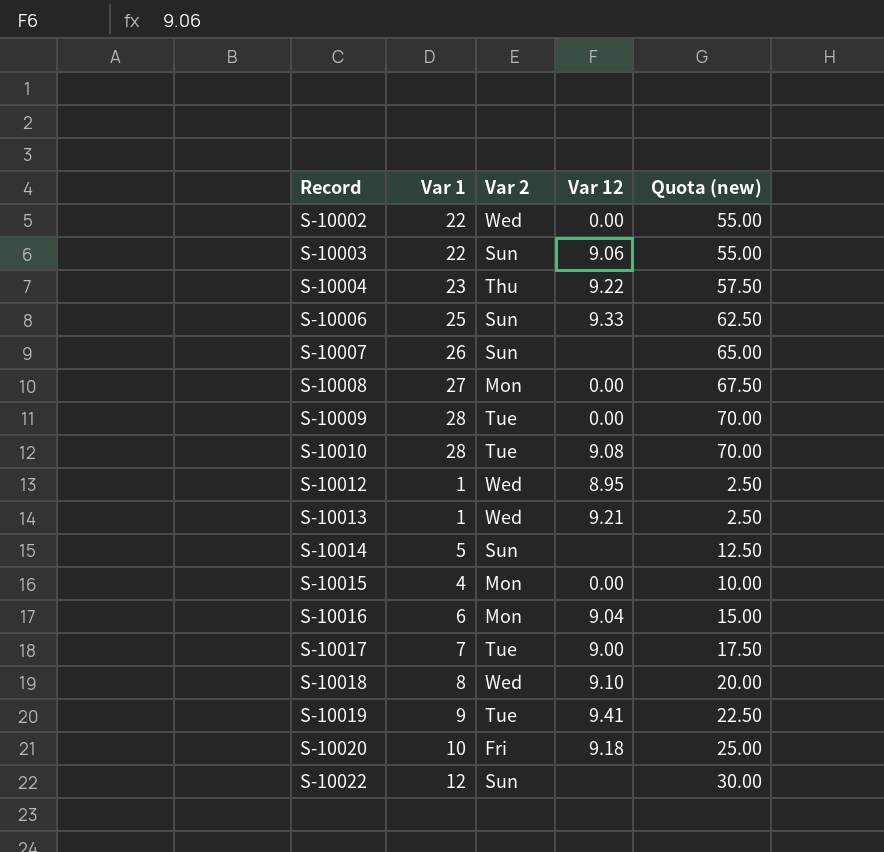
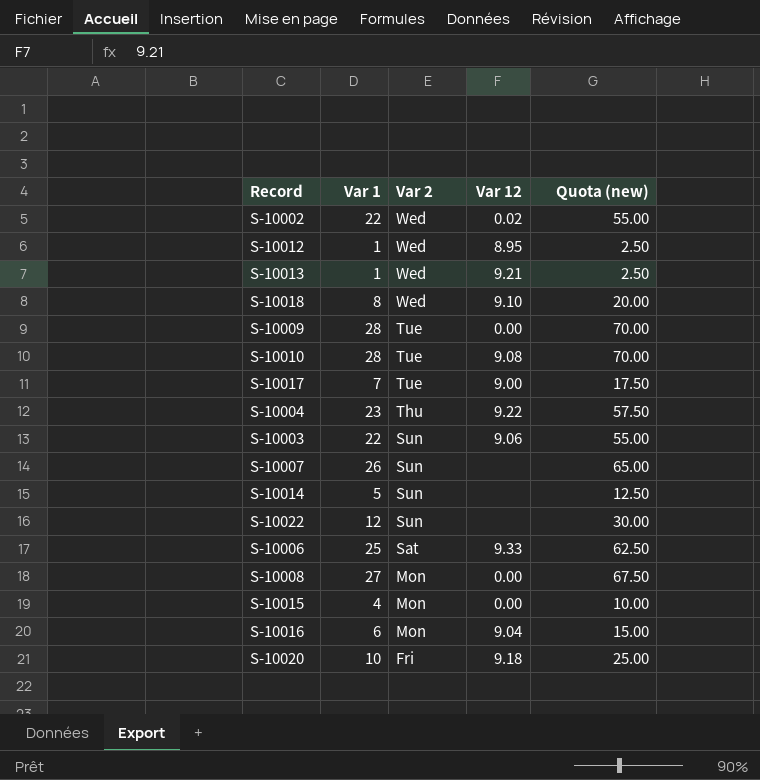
row order: Record ascending -> Var 2 descending
row S-10019: 9 | Tue | 9.41 | 22.50 -> none
S-10002 | Var 12: 0.00 -> 0.02
S-10006 | Var 2: Sun -> Sat

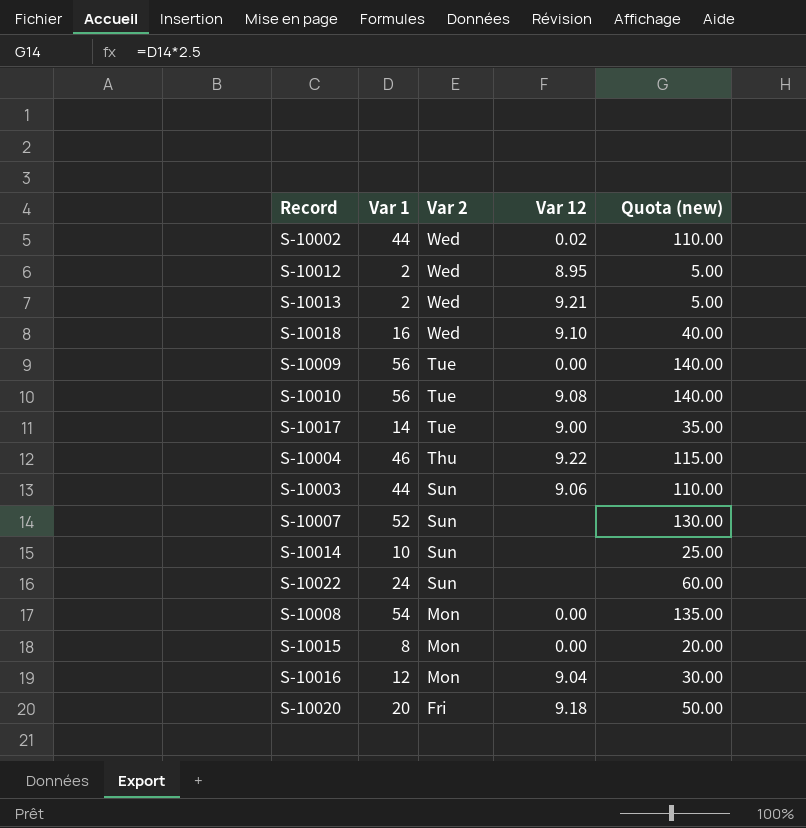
row S-10006: 25 | Sat | 9.33 | 62.50 -> none
S-10002 | Var 1: 22 -> 44
S-10002 | Quota (new): 55.00 -> 110.00
S-10012 | Var 1: 1 -> 2
S-10012 | Quota (new): 2.50 -> 5.00
S-10013 | Var 1: 1 -> 2
S-10013 | Quota (new): 2.50 -> 5.00
S-10018 | Var 1: 8 -> 16
S-10018 | Quota (new): 20.00 -> 40.00
S-10009 | Var 1: 28 -> 56
S-10009 | Quota (new): 70.00 -> 140.00
S-10010 | Var 1: 28 -> 56
S-10010 | Quota (new): 70.00 -> 140.00
S-10017 | Var 1: 7 -> 14
S-10017 | Quota (new): 17.50 -> 35.00
S-10004 | Var 1: 23 -> 46
S-10004 | Quota (new): 57.50 -> 115.00
S-10003 | Var 1: 22 -> 44
S-10003 | Quota (new): 55.00 -> 110.00
S-10007 | Var 1: 26 -> 52
S-10007 | Quota (new): 65.00 -> 130.00
S-10014 | Var 1: 5 -> 10
S-10014 | Quota (new): 12.50 -> 25.00
S-10022 | Var 1: 12 -> 24
S-10022 | Quota (new): 30.00 -> 60.00
S-10008 | Var 1: 27 -> 54
S-10008 | Quota (new): 67.50 -> 135.00
S-10015 | Var 1: 4 -> 8
S-10015 | Quota (new): 10.00 -> 20.00
S-10016 | Var 1: 6 -> 12
S-10016 | Quota (new): 15.00 -> 30.00
S-10020 | Var 1: 10 -> 20
S-10020 | Quota (new): 25.00 -> 50.00

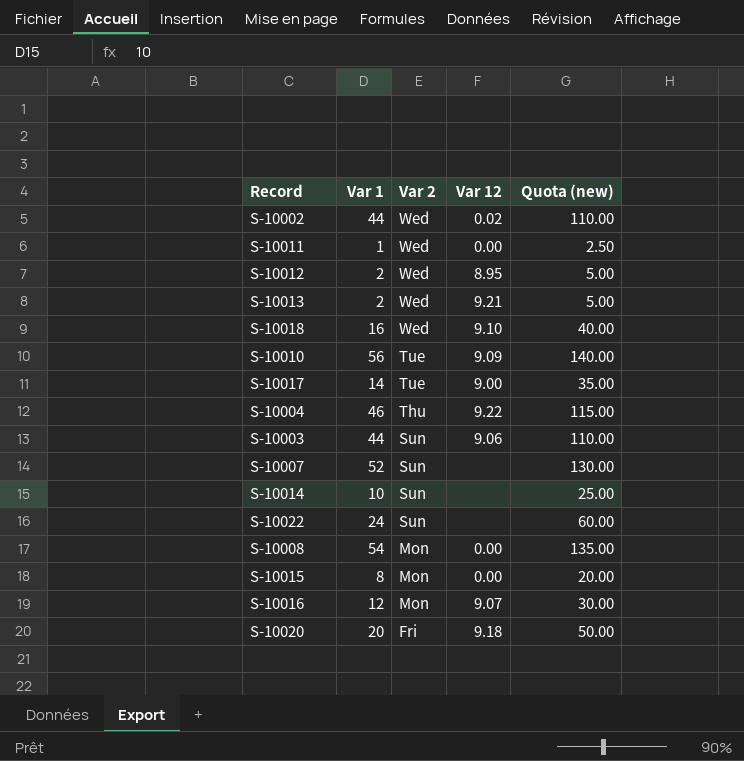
row S-10009: 56 | Tue | 0.00 | 140.00 -> none
row S-10011: none -> 1 | Wed | 0.00 | 2.50
S-10010 | Var 12: 9.08 -> 9.09
S-10016 | Var 12: 9.04 -> 9.07

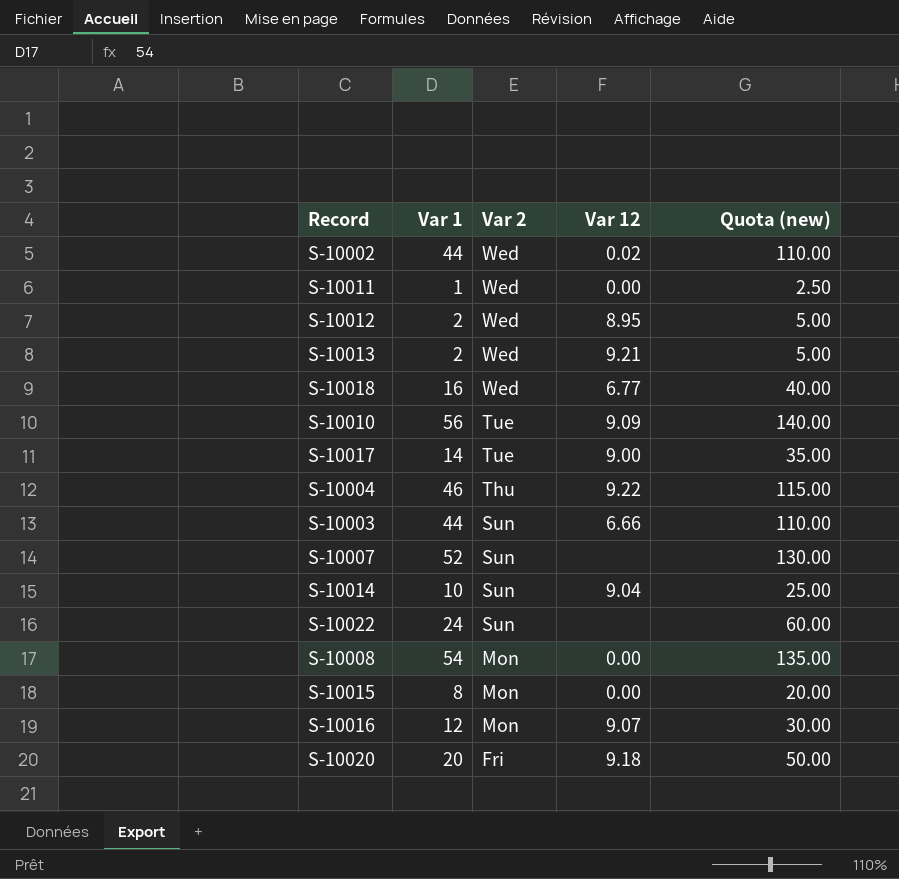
S-10018 | Var 12: 9.10 -> 6.77
S-10003 | Var 12: 9.06 -> 6.66
S-10014 | Var 12: none -> 9.04

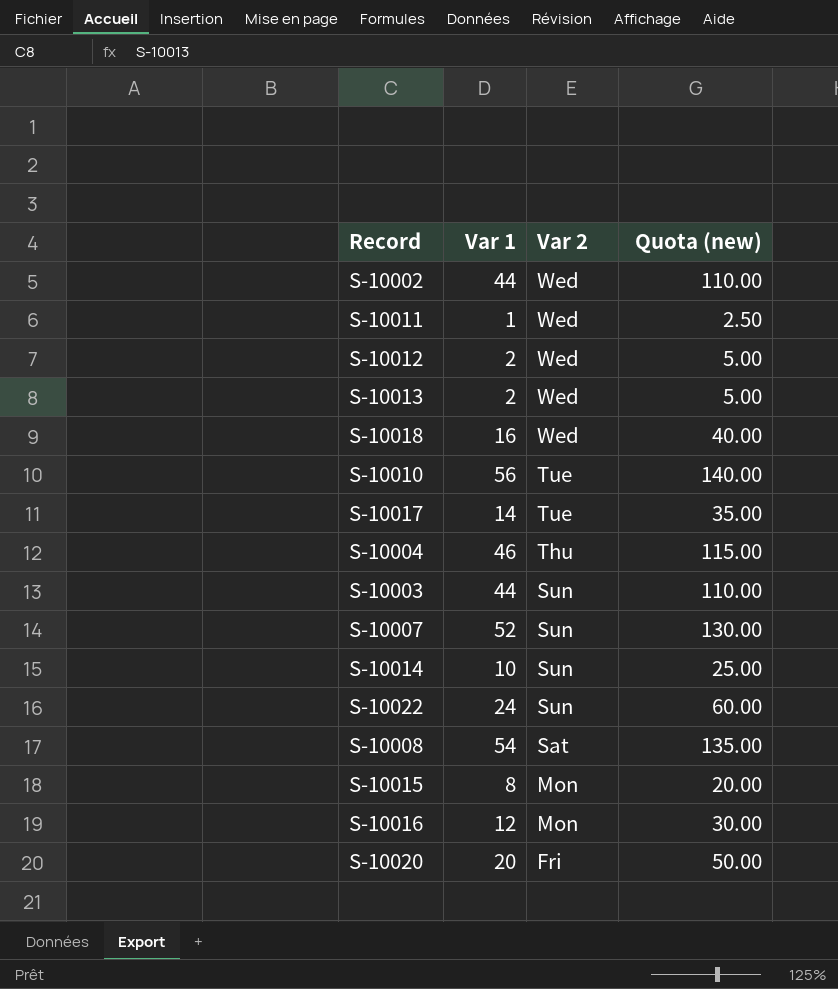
column Var 12 | position: 4 -> none
S-10008 | Var 2: Mon -> Sat

